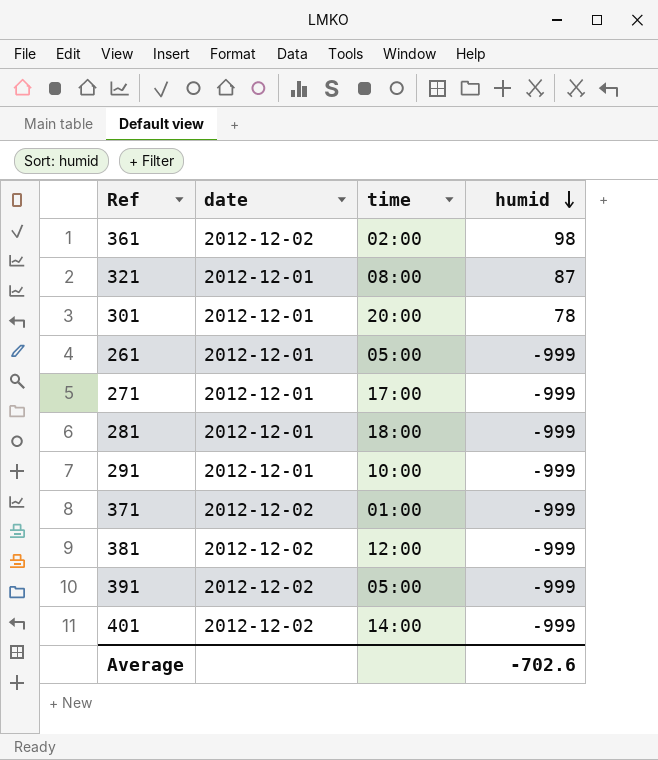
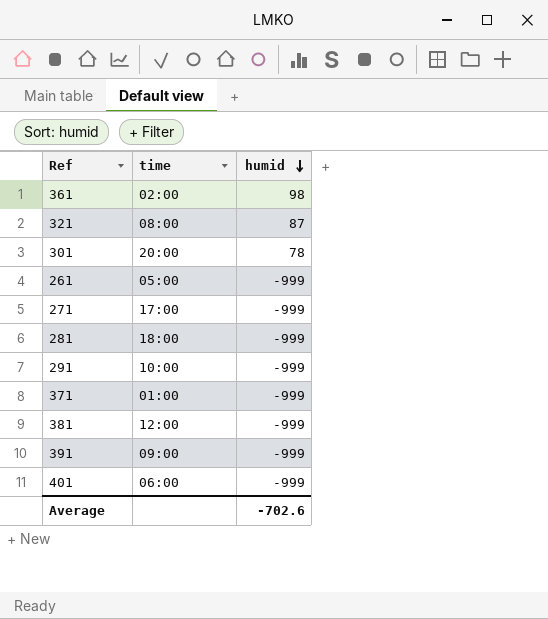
column date | position: 2 -> none
391 | time: 05:00 -> 09:00
401 | time: 14:00 -> 06:00

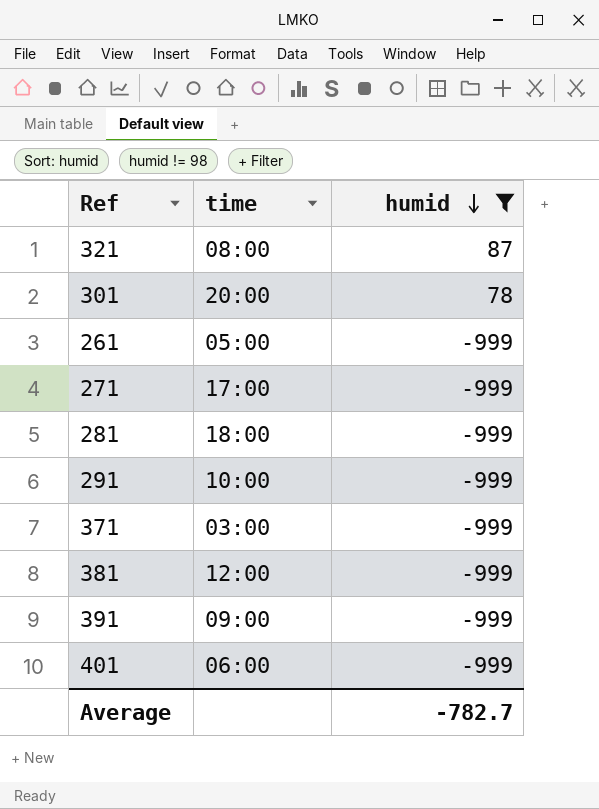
filter: none -> humid != 98
371 | time: 01:00 -> 03:00
Average | humid: -702.6 -> -782.7

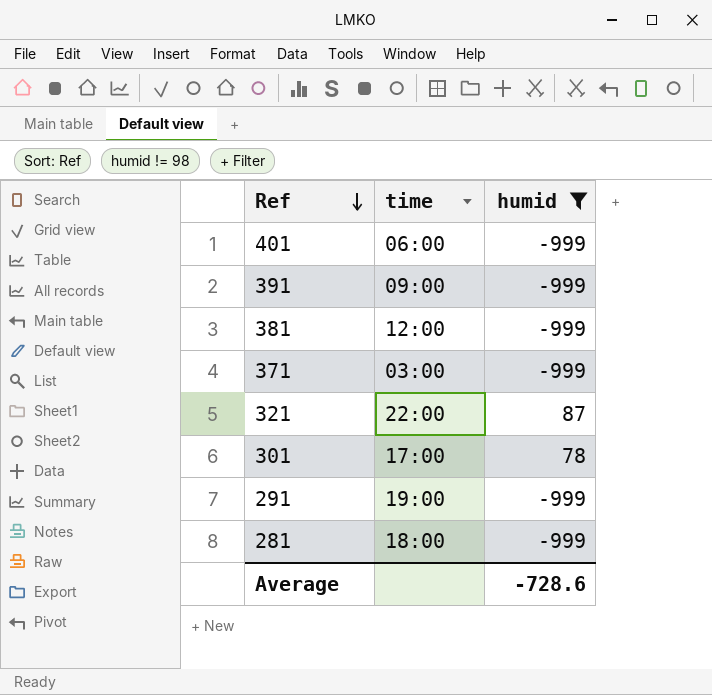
row order: humid descending -> Ref descending
row 261: 05:00 | -999 -> none
row 271: 17:00 | -999 -> none
321 | time: 08:00 -> 22:00
301 | time: 20:00 -> 17:00
291 | time: 10:00 -> 19:00
Average | humid: -782.7 -> -728.6

